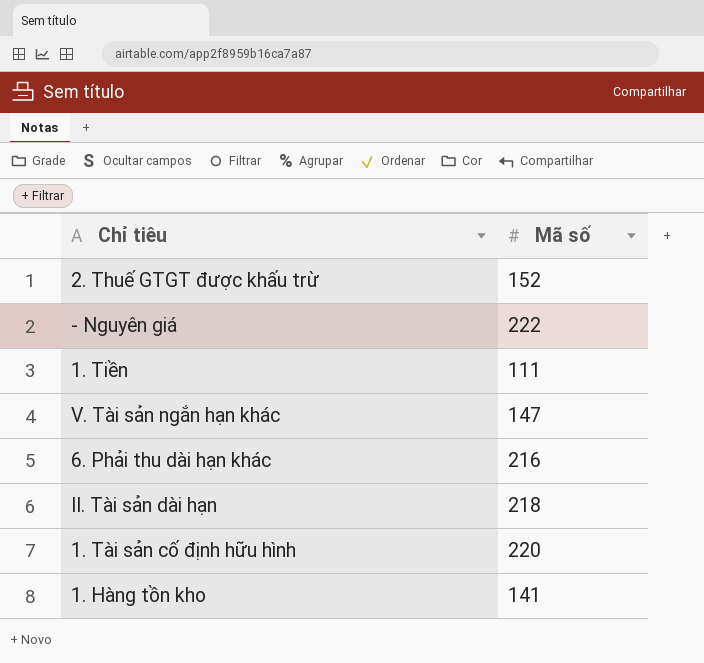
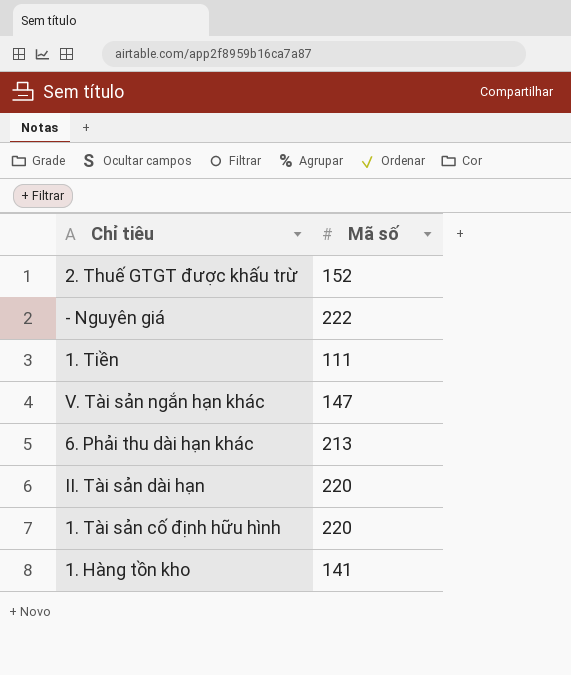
6. Phải thu dài hạn khác | Mã số: 216 -> 213
II. Tài sản dài hạn | Mã số: 218 -> 220

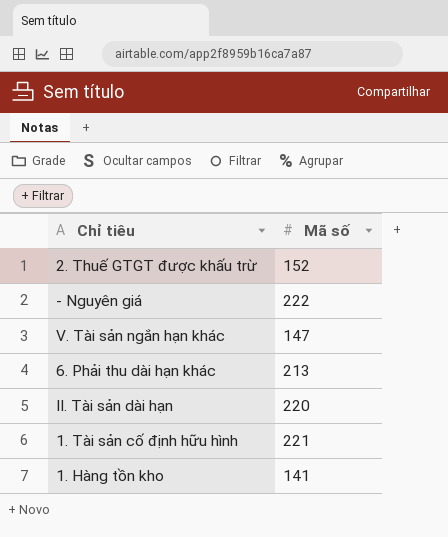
row 1. Tiền: 111 -> none
1. Tài sản cố định hữu hình | Mã số: 220 -> 221

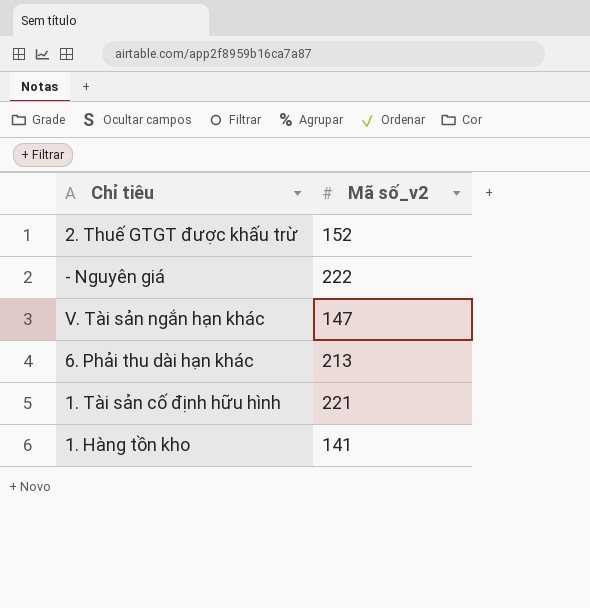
column name: Mã số -> Mã số_v2
row II. Tài sản dài hạn: 220 -> none

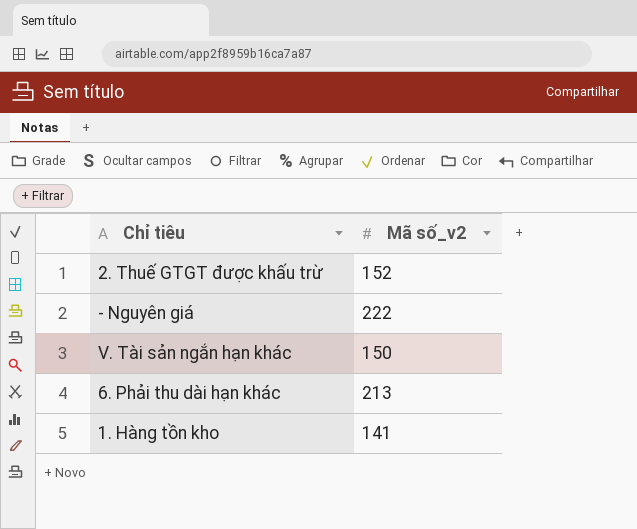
row 1. Tài sản cố định hữu hình: 221 -> none
V. Tài sản ngắn hạn khác | Mã số_v2: 147 -> 150

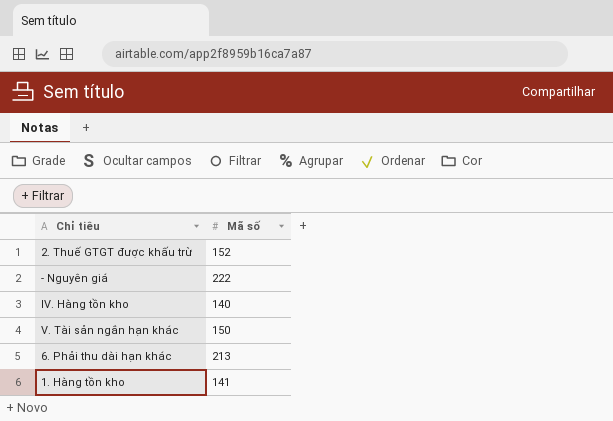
column name: Mã số_v2 -> Mã số
row IV. Hàng tồn kho: none -> 140

